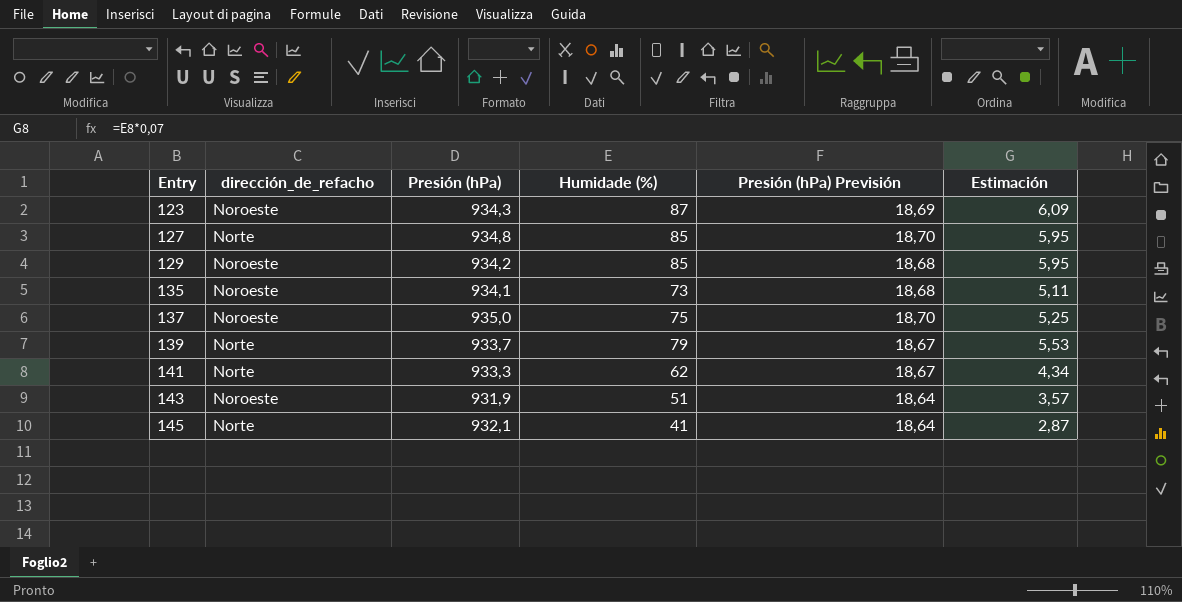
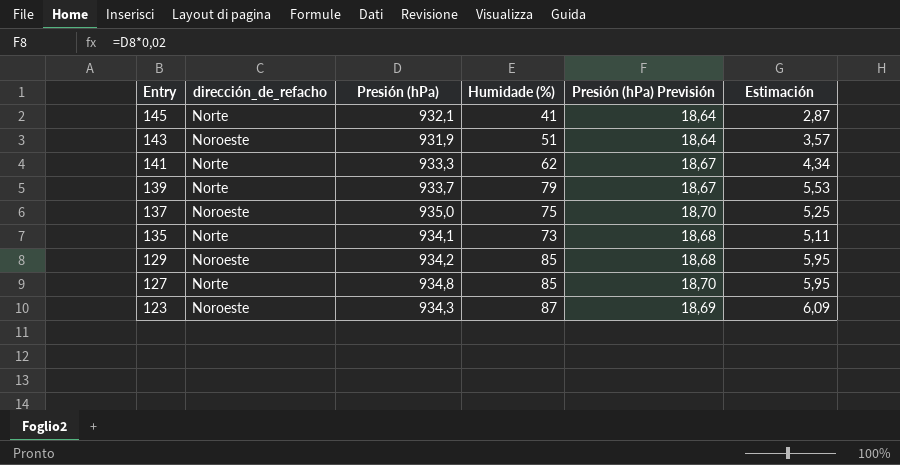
row order: Entry ascending -> Entry descending
135 | dirección_de_refacho: Noroeste -> Norte

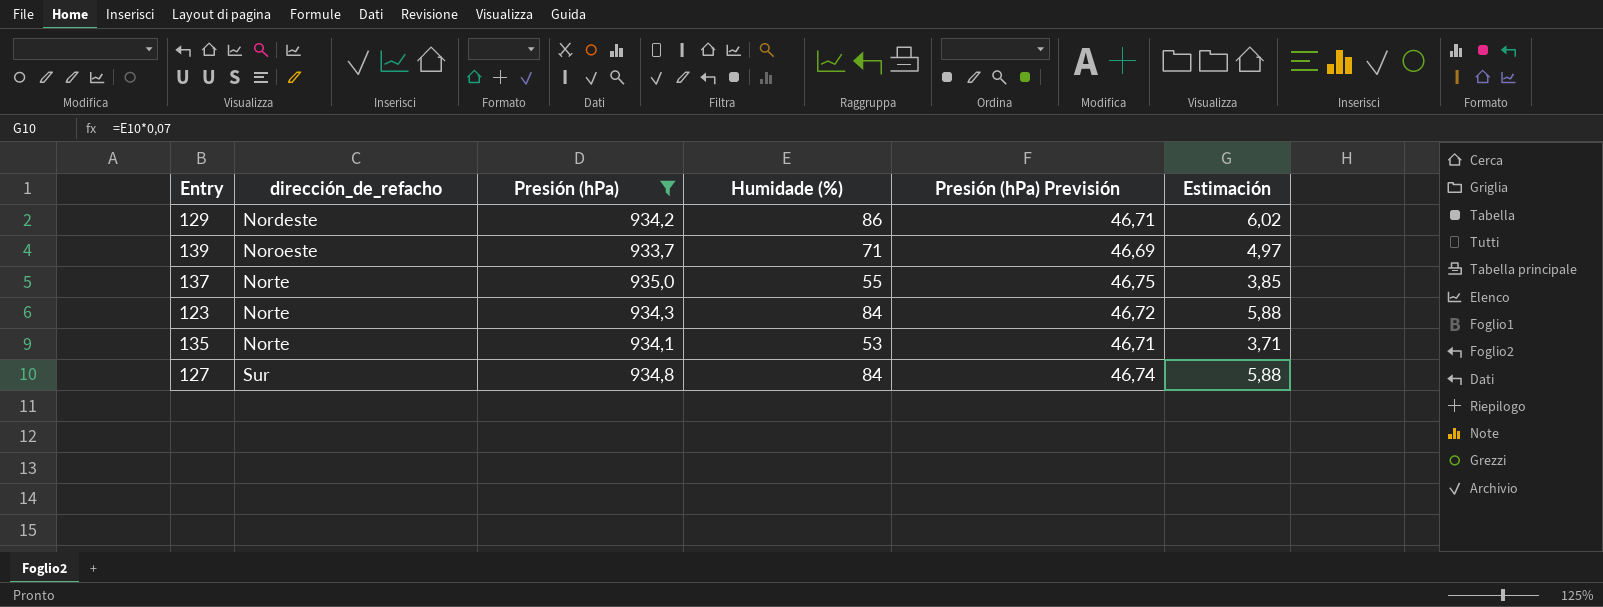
filter: none -> Presión (hPa) >= 933,7
row order: Entry descending -> dirección_de_refacho ascending
column Presión (hPa) Previsión | formula: [Presión (hPa)] * 0,02 -> [Presión (hPa)] * 0,05
129 | dirección_de_refacho: Noroeste -> Nordeste
129 | Humidade (%): 85 -> 86
129 | Estimación: 5,95 -> 6,02
139 | dirección_de_refacho: Norte -> Noroeste
139 | Humidade (%): 79 -> 71
139 | Estimación: 5,53 -> 4,97
137 | dirección_de_refacho: Noroeste -> Norte
137 | Humidade (%): 75 -> 55
137 | Estimación: 5,25 -> 3,85
123 | dirección_de_refacho: Noroeste -> Norte
123 | Humidade (%): 87 -> 84
123 | Estimación: 6,09 -> 5,88
135 | Humidade (%): 73 -> 53
135 | Estimación: 5,11 -> 3,71
127 | dirección_de_refacho: Norte -> Sur
127 | Humidade (%): 85 -> 84
127 | Estimación: 5,95 -> 5,88

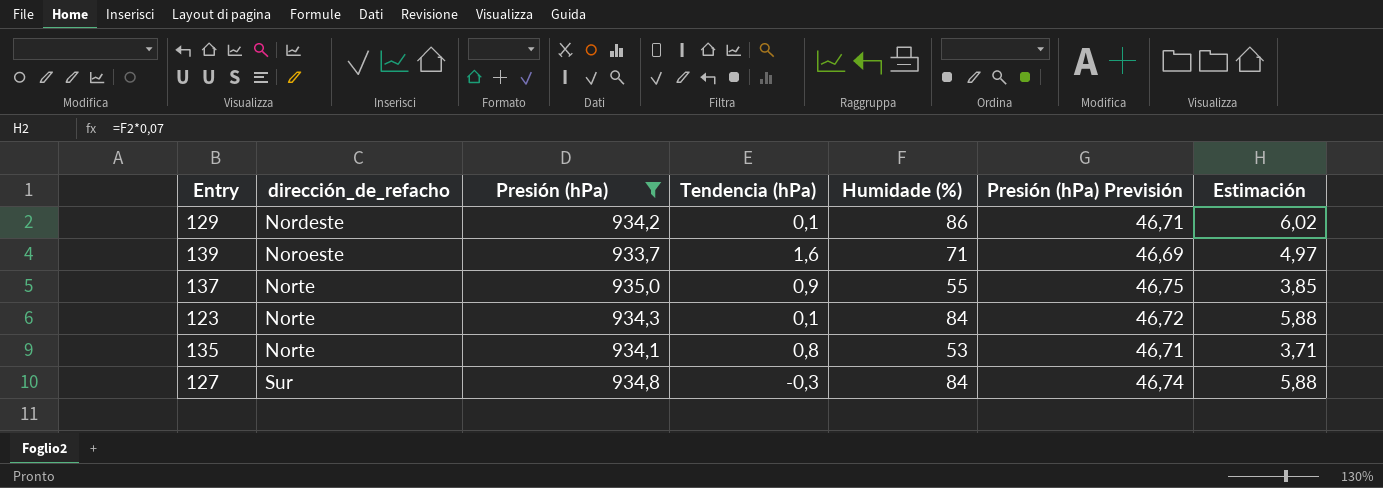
column Tendencia (hPa) | position: none -> 4

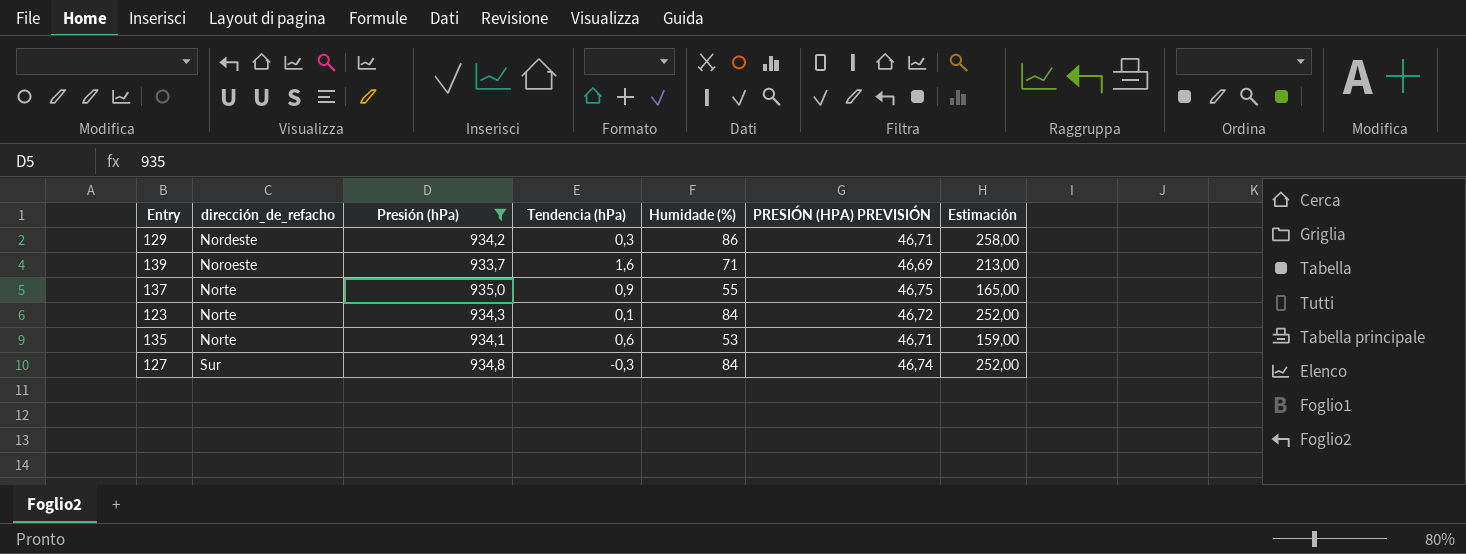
column name: Presión (hPa) Previsión -> PRESIÓN (HPA) PREVISIÓN
column Estimación | formula: [Humidade (%)] * 0,07 -> [Humidade (%)] * 3
129 | Tendencia (hPa): 0,1 -> 0,3
135 | Tendencia (hPa): 0,8 -> 0,6

